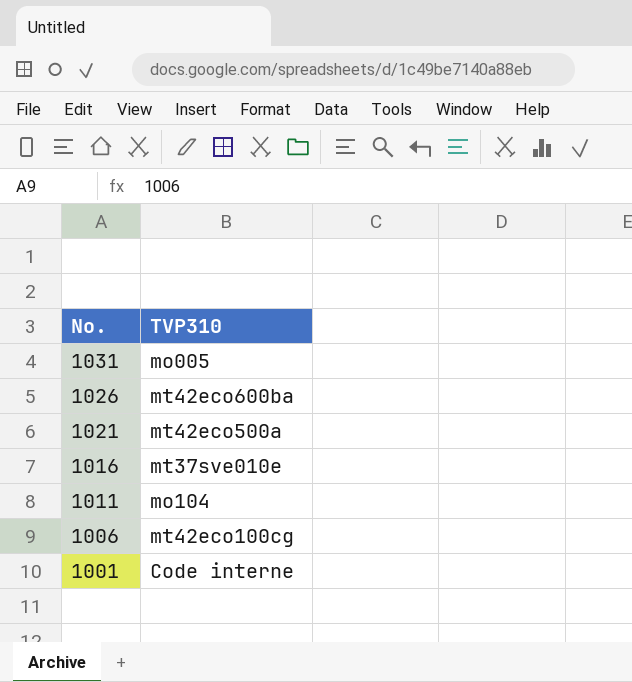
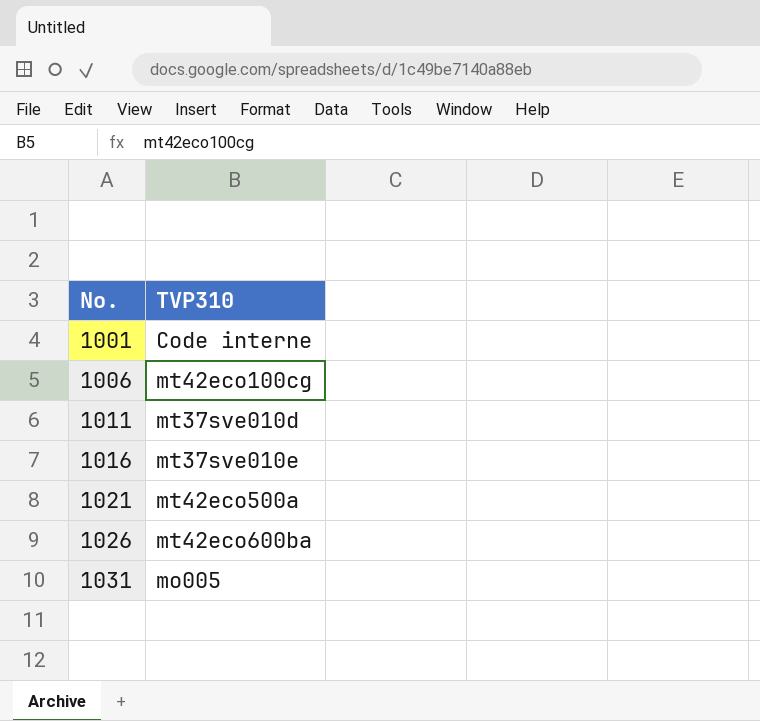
row order: No. descending -> No. ascending
1011 | TVP310: mo104 -> mt37sve010d

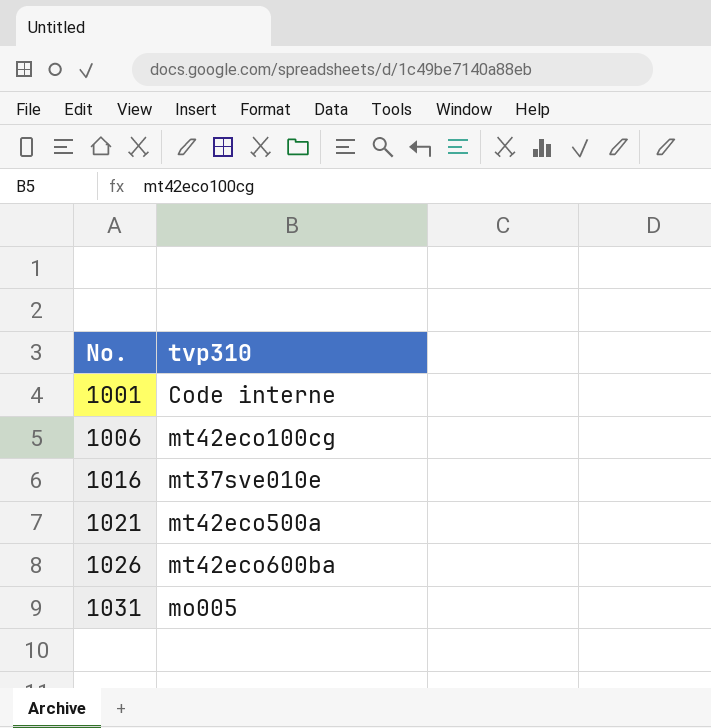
column name: TVP310 -> tvp310
row 1011: mt37sve010d -> none

